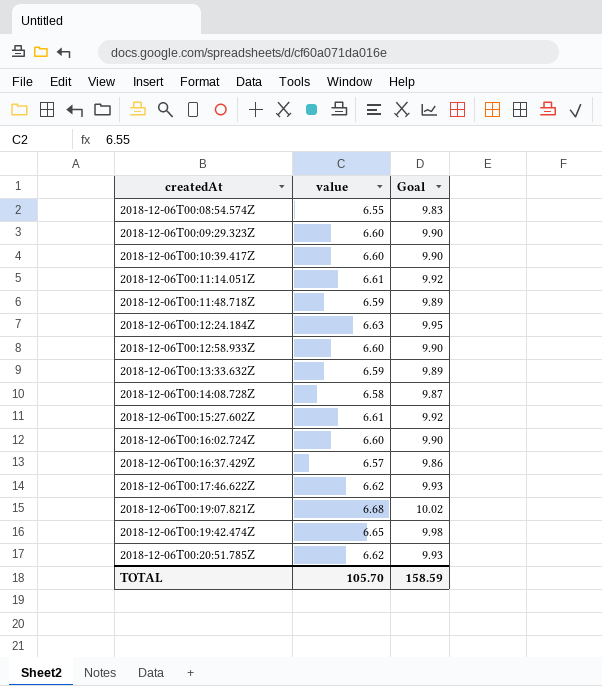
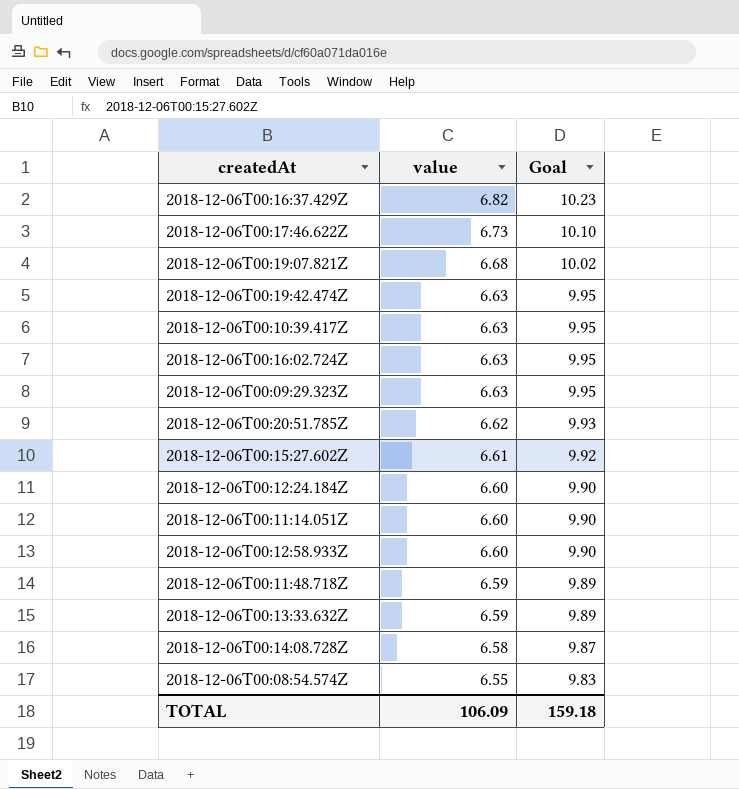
row order: createdAt ascending -> value descending
2018-12-06T00:16:37.429Z | value: 6.57 -> 6.82
2018-12-06T00:16:37.429Z | Goal: 9.86 -> 10.23
2018-12-06T00:17:46.622Z | value: 6.62 -> 6.73
2018-12-06T00:17:46.622Z | Goal: 9.93 -> 10.10
2018-12-06T00:19:42.474Z | value: 6.65 -> 6.63
2018-12-06T00:19:42.474Z | Goal: 9.98 -> 9.95
2018-12-06T00:10:39.417Z | value: 6.60 -> 6.63
2018-12-06T00:10:39.417Z | Goal: 9.90 -> 9.95
2018-12-06T00:16:02.724Z | value: 6.60 -> 6.63
2018-12-06T00:16:02.724Z | Goal: 9.90 -> 9.95
2018-12-06T00:09:29.323Z | value: 6.60 -> 6.63
2018-12-06T00:09:29.323Z | Goal: 9.90 -> 9.95
2018-12-06T00:12:24.184Z | value: 6.63 -> 6.60
2018-12-06T00:12:24.184Z | Goal: 9.95 -> 9.90
2018-12-06T00:11:14.051Z | value: 6.61 -> 6.60
2018-12-06T00:11:14.051Z | Goal: 9.92 -> 9.90
TOTAL | value: 105.70 -> 106.09
TOTAL | Goal: 158.59 -> 159.18

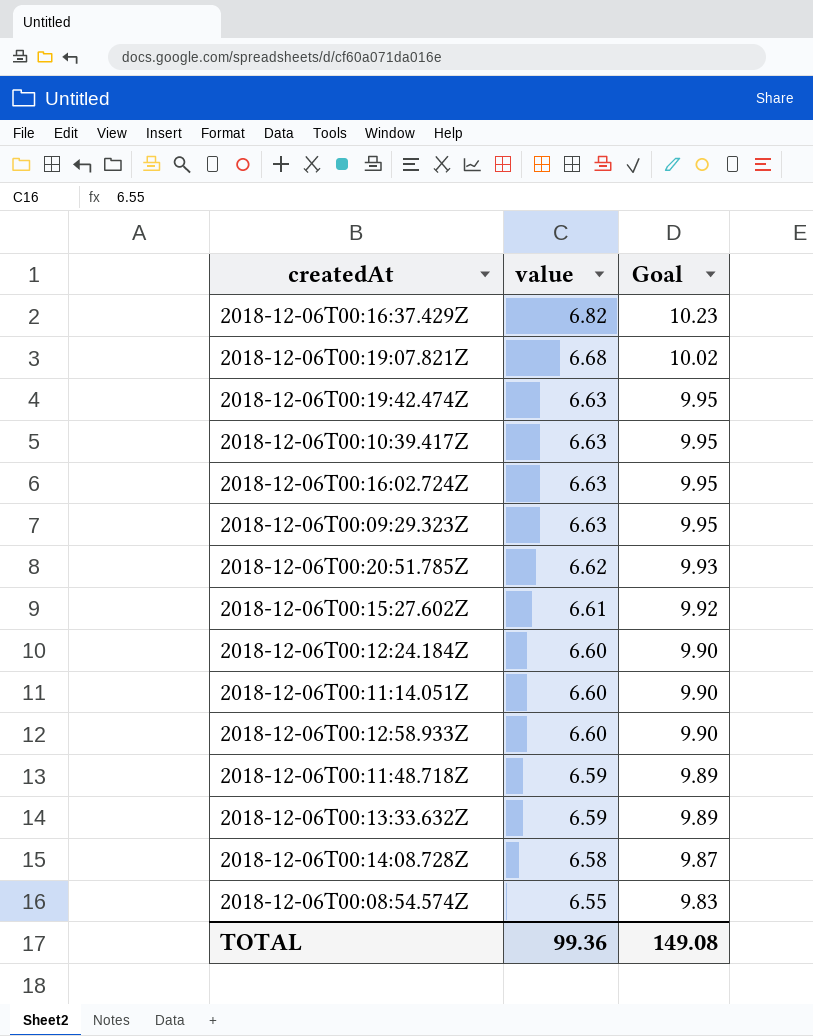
row 2018-12-06T00:17:46.622Z: 6.73 | 10.10 -> none
TOTAL | value: 106.09 -> 99.36
TOTAL | Goal: 159.18 -> 149.08

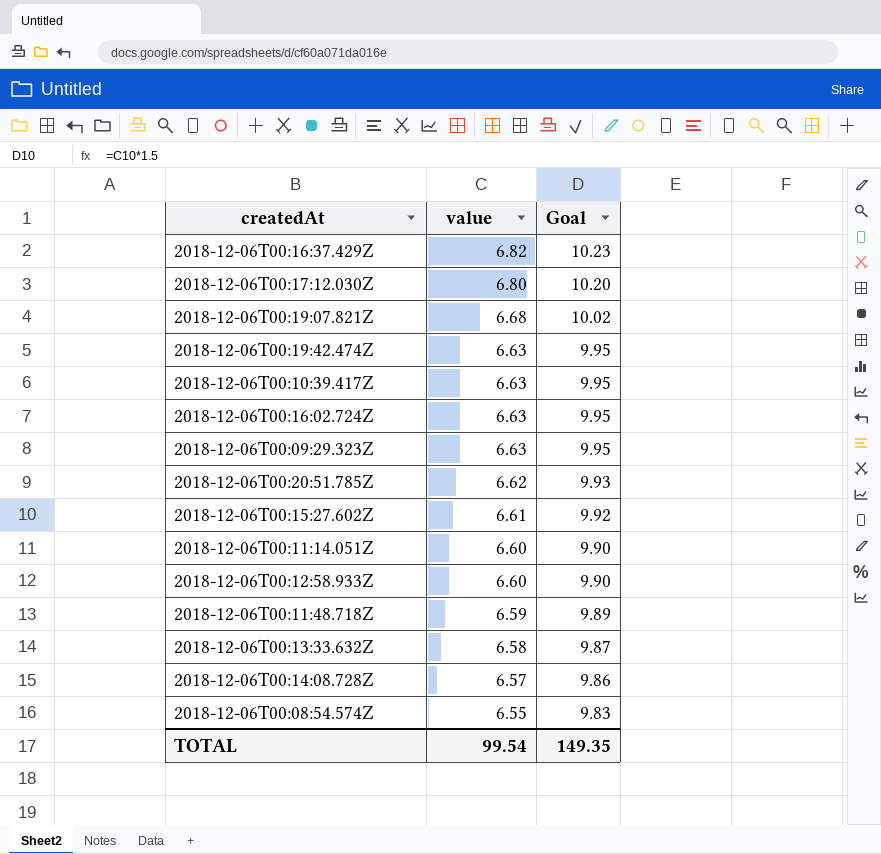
row 2018-12-06T00:12:24.184Z: 6.60 | 9.90 -> none
row 2018-12-06T00:17:12.030Z: none -> 6.80 | 10.20
2018-12-06T00:13:33.632Z | value: 6.59 -> 6.58
2018-12-06T00:13:33.632Z | Goal: 9.89 -> 9.87
2018-12-06T00:14:08.728Z | value: 6.58 -> 6.57
2018-12-06T00:14:08.728Z | Goal: 9.87 -> 9.86
TOTAL | value: 99.36 -> 99.54
TOTAL | Goal: 149.08 -> 149.35

